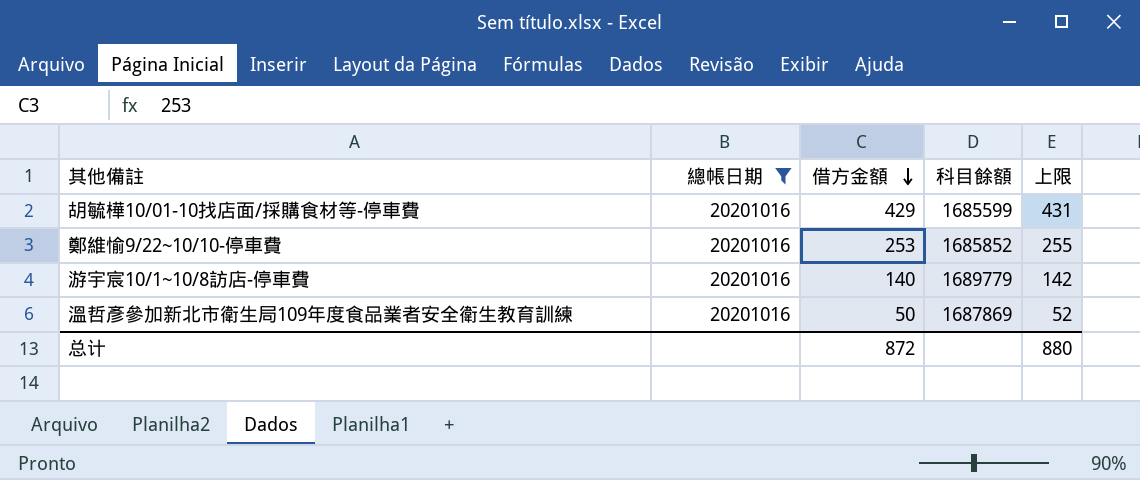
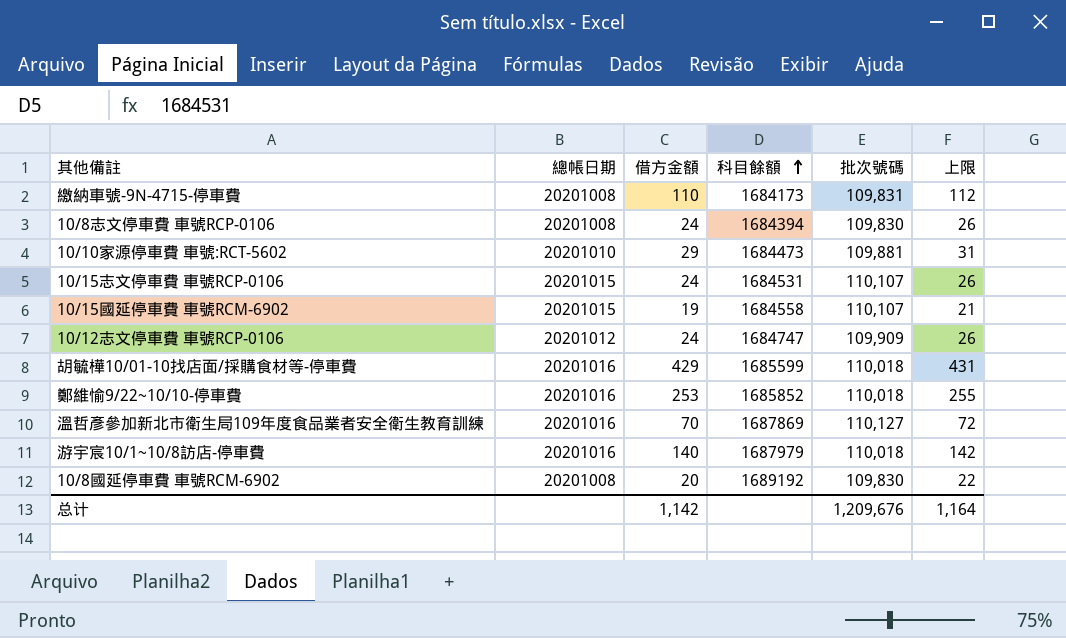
filter: 總帳日期 = 20201016 -> none
row order: 借方金額 descending -> 科目餘額 ascending
column 批次號碼 | position: none -> 5
溫哲彥參加新北市衛生局109年度食品業者安全衛生教育訓練 | 借方金額: 50 -> 70
溫哲彥參加新北市衛生局109年度食品業者安全衛生教育訓練 | 上限: 52 -> 72
游宇宸10/1~10/8訪店-停車費 | 科目餘額: 1689779 -> 1687979
总计 | 借方金額: 872 -> 1,142
总计 | 上限: 880 -> 1,164

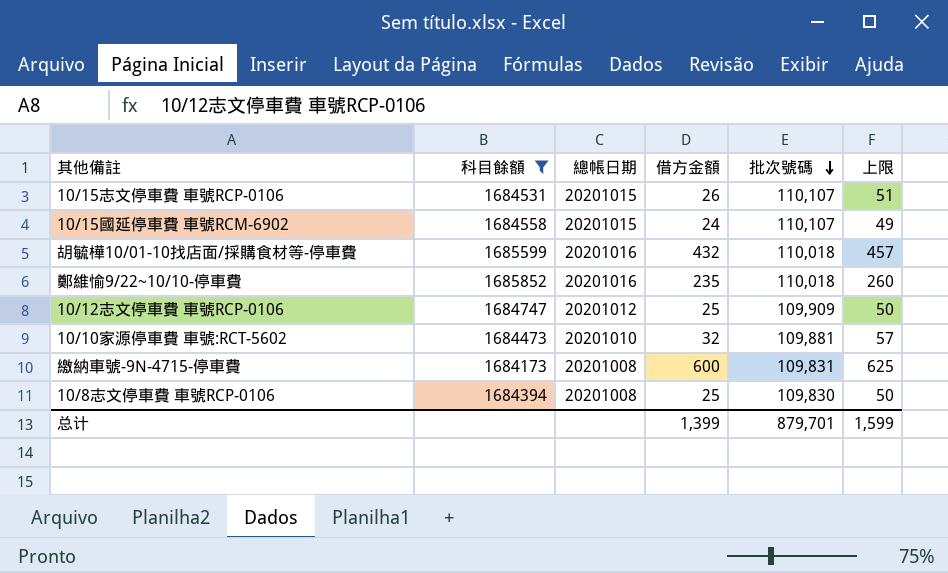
filter: none -> 科目餘額 <= 1685852
row order: 科目餘額 ascending -> 批次號碼 descending
column 科目餘額 | position: 4 -> 2
column 上限 | formula: [借方金額] + 2 -> [借方金額] + 25
10/15志文停車費 車號RCP-0106 | 借方金額: 24 -> 26
10/15國延停車費 車號RCM-6902 | 借方金額: 19 -> 24
胡毓樺10/01-10找店面/採購食材等-停車費 | 借方金額: 429 -> 432
鄭維愉9/22~10/10-停車費 | 借方金額: 253 -> 235
10/12志文停車費 車號RCP-0106 | 借方金額: 24 -> 25
10/10家源停車費 車號:RCT-5602 | 借方金額: 29 -> 32
繳納車號-9N-4715-停車費 | 借方金額: 110 -> 600
10/8志文停車費 車號RCP-0106 | 借方金額: 24 -> 25
总计 | 借方金額: 1,142 -> 1,399
总计 | 批次號碼: 1,209,676 -> 879,701
总计 | 上限: 1,164 -> 1,599

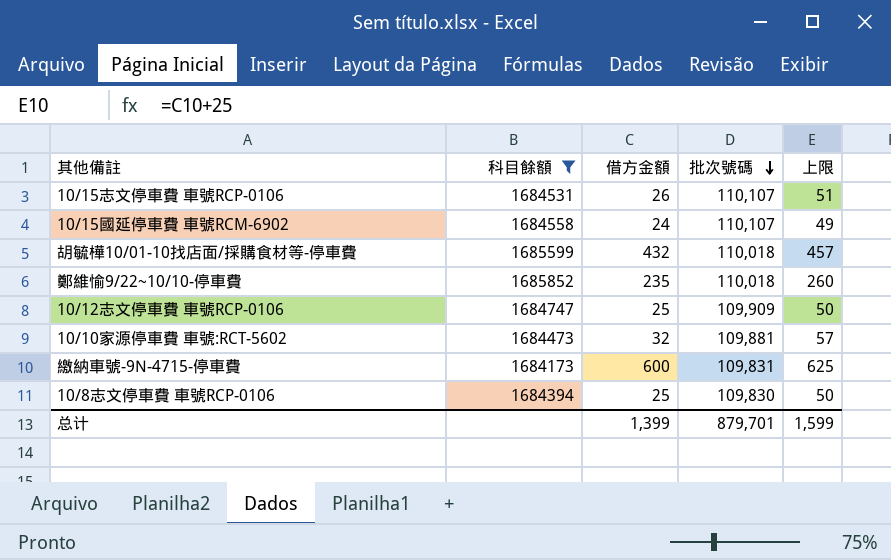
column 總帳日期 | position: 3 -> none

